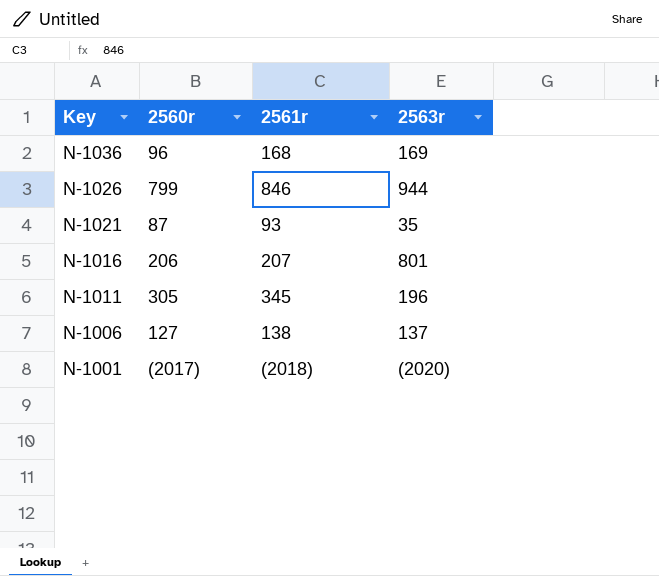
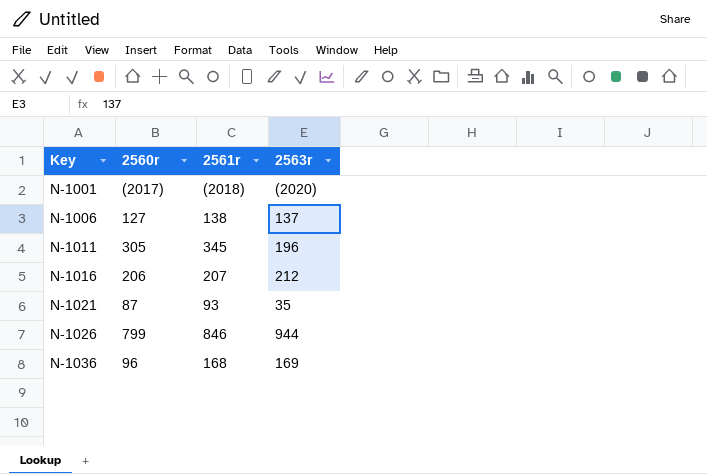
row order: Key descending -> Key ascending
N-1016 | 2563r: 801 -> 212

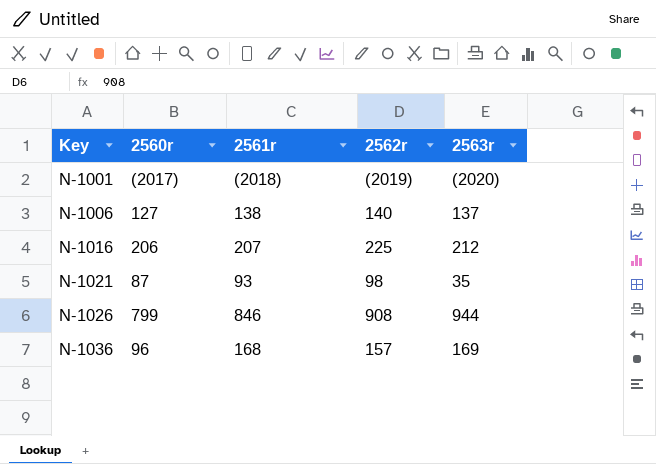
column 2562r | position: none -> 4
row N-1011: 305 | 345 | 196 -> none

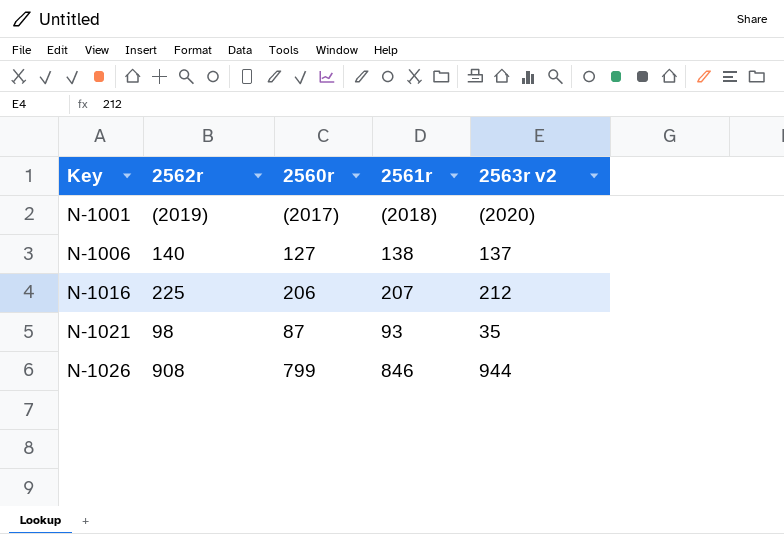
column 2562r | position: 4 -> 2
column name: 2563r -> 2563r v2
row N-1036: 96 | 168 | 157 | 169 -> none

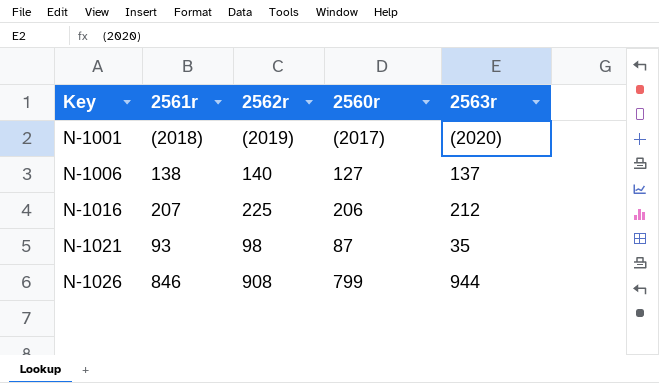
column 2561r | position: 4 -> 2
column name: 2563r v2 -> 2563r

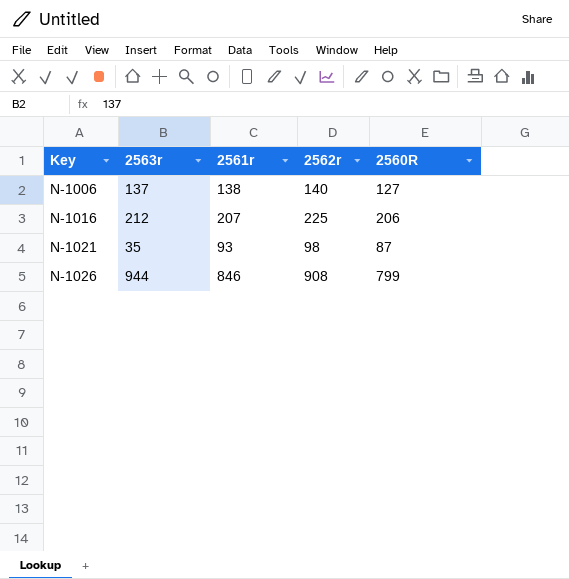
column 2563r | position: 5 -> 2
column name: 2560r -> 2560R
row N-1001: (2018) | (2019) | (2017) | (2020) -> none

